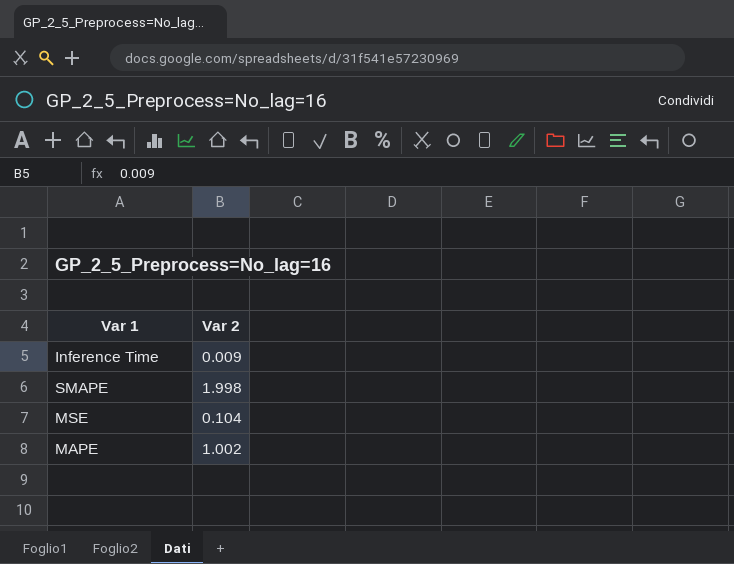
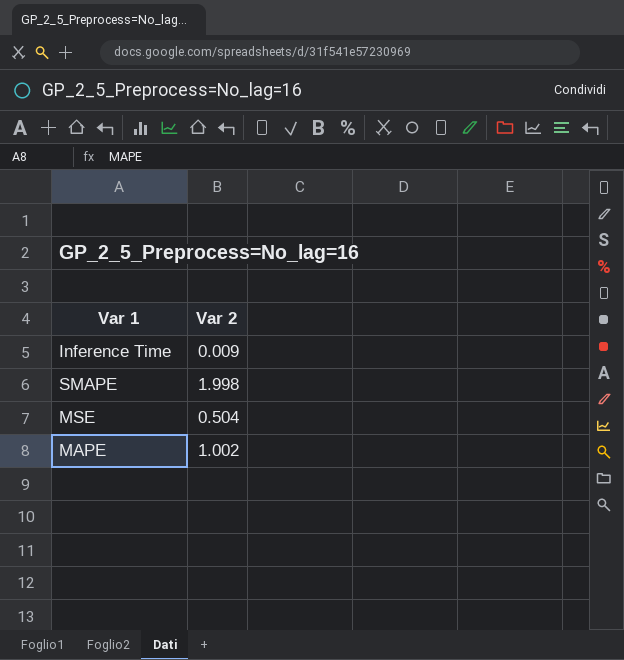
MSE | Var 2: 0.104 -> 0.504

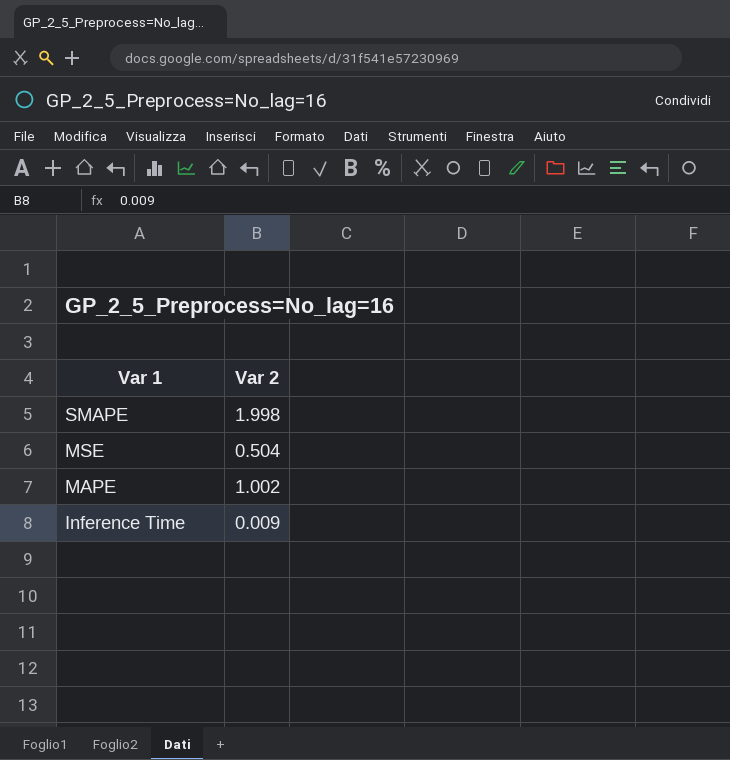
row order: none -> Var 1 descending

